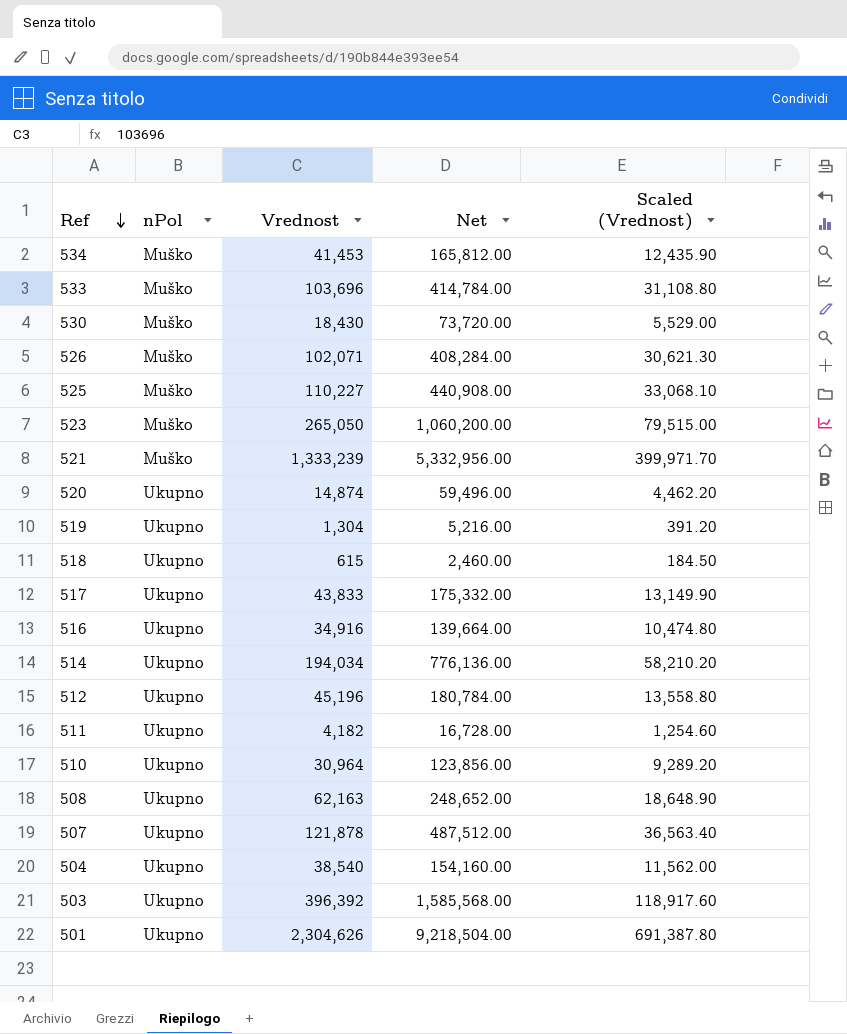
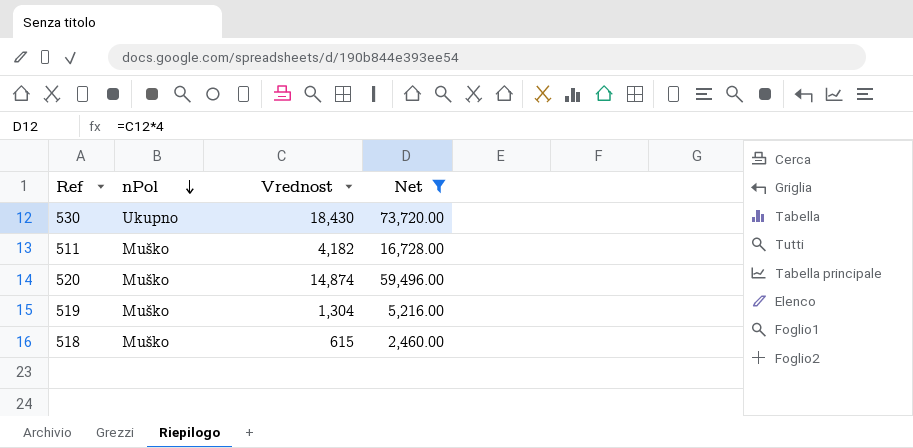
filter: none -> Net <= 73,720.00
row order: Ref descending -> nPol descending
column Scaled (Vrednost) | formula: [Vrednost] * 0.3 -> none
530 | nPol: Muško -> Ukupno
511 | nPol: Ukupno -> Muško
520 | nPol: Ukupno -> Muško
519 | nPol: Ukupno -> Muško
518 | nPol: Ukupno -> Muško

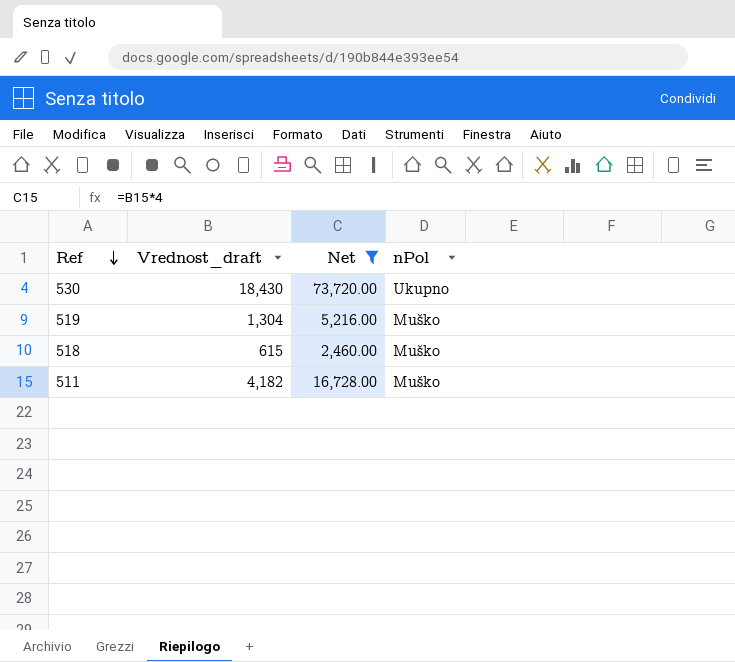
row order: nPol descending -> Ref descending
column name: Vrednost -> Vrednost_draft
column nPol | position: 2 -> 4
row 520: Muško | 14,874 | 59,496.00 -> none

